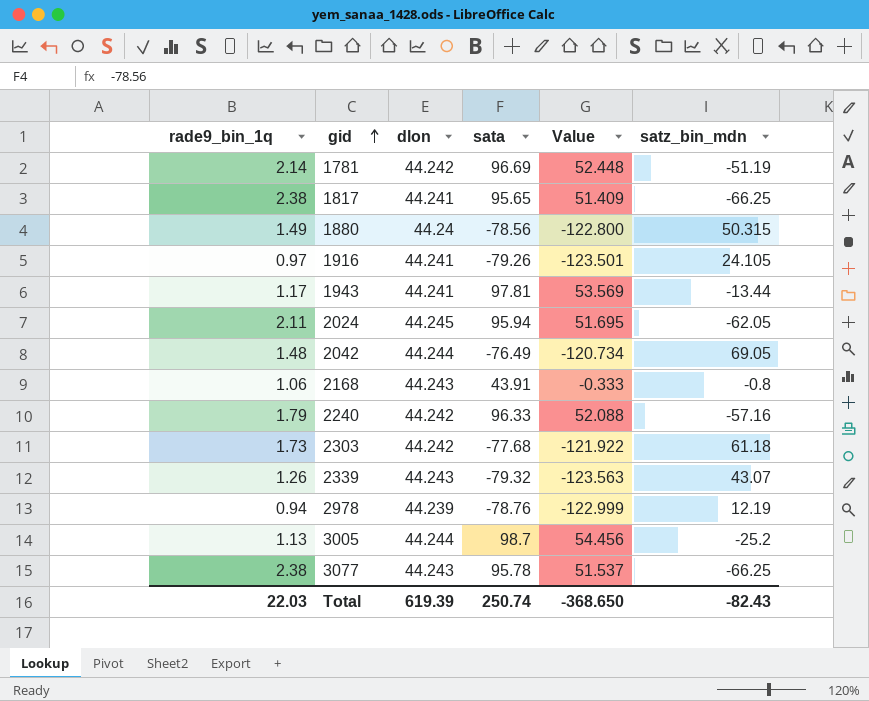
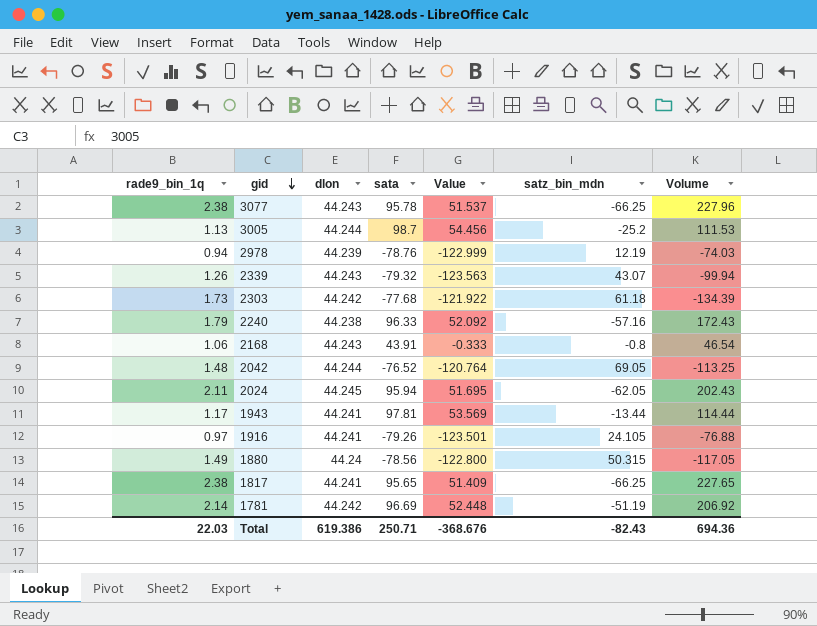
row order: gid ascending -> gid descending
column Volume | formula: none -> [rade9_bin_1q] * [sata]
2240 | dlon: 44.242 -> 44.238
2240 | Value: 52.088 -> 52.092
2042 | sata: -76.49 -> -76.52
2042 | Value: -120.734 -> -120.764
Total | dlon: 619.39 -> 619.386
Total | sata: 250.74 -> 250.71
Total | Value: -368.650 -> -368.676

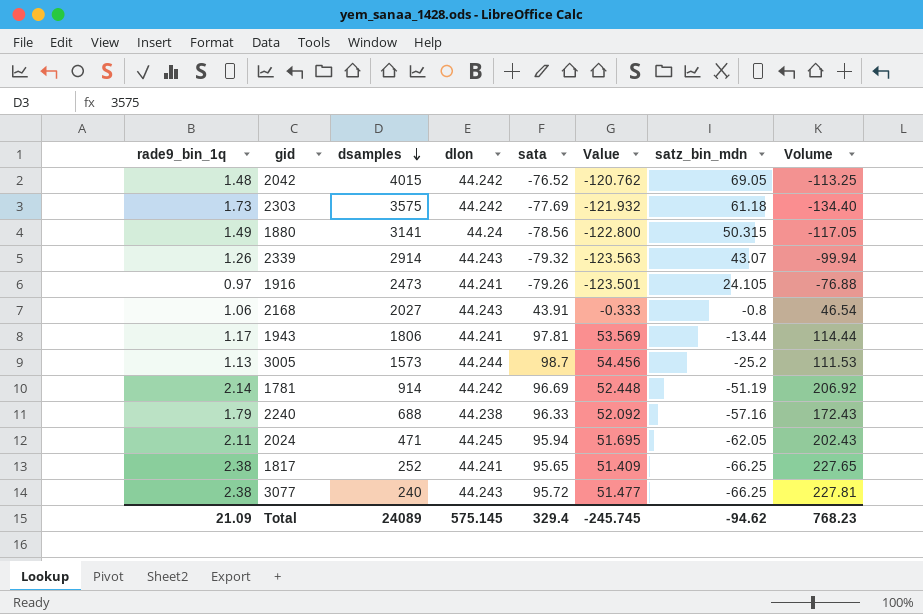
row order: gid descending -> dsamples descending
column dsamples | position: none -> 3
row 2978: 0.94 | 44.239 | -78.76 | -122.999 | 12.19 | -74.03 -> none
2042 | dlon: 44.244 -> 44.242
2042 | Value: -120.764 -> -120.762
2303 | sata: -77.68 -> -77.69
2303 | Value: -121.922 -> -121.932
2303 | Volume: -134.39 -> -134.40
3077 | sata: 95.78 -> 95.72
3077 | Value: 51.537 -> 51.477
3077 | Volume: 227.96 -> 227.81
Total | rade9_bin_1q: 22.03 -> 21.09
Total | dlon: 619.386 -> 575.145
Total | sata: 250.71 -> 329.4
Total | Value: -368.676 -> -245.745
Total | satz_bin_mdn: -82.43 -> -94.62
Total | Volume: 694.36 -> 768.23

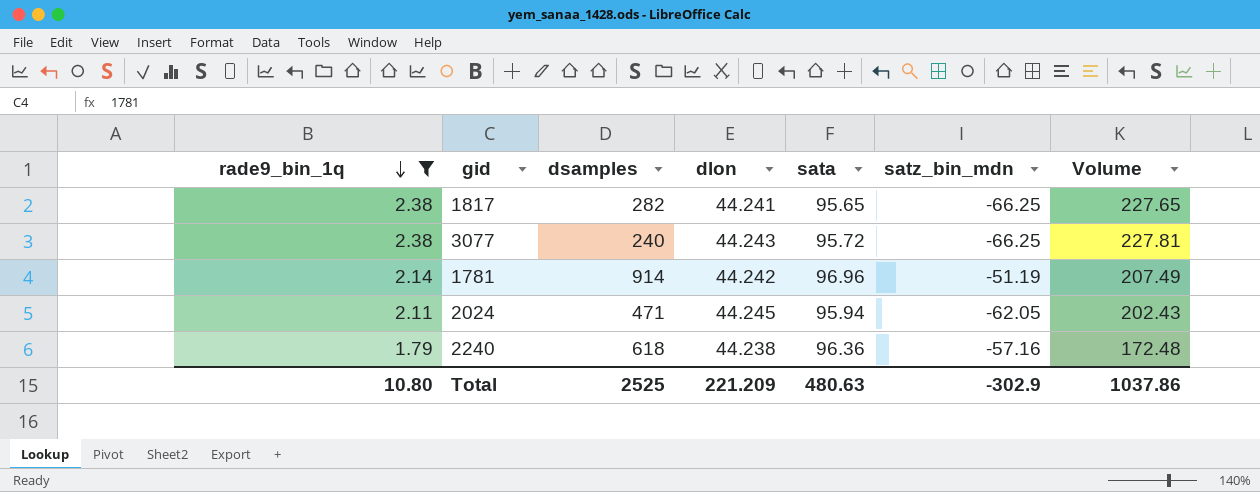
filter: none -> rade9_bin_1q >= 1.79
row order: dsamples descending -> rade9_bin_1q descending
column Value | formula: [sata] - [dlon] -> none
1817 | dsamples: 252 -> 282
1781 | sata: 96.69 -> 96.96
1781 | Volume: 206.92 -> 207.49
2240 | dsamples: 688 -> 618
2240 | sata: 96.33 -> 96.36
2240 | Volume: 172.43 -> 172.48
Total | rade9_bin_1q: 21.09 -> 10.80
Total | dsamples: 24089 -> 2525
Total | dlon: 575.145 -> 221.209
Total | sata: 329.4 -> 480.63
Total | satz_bin_mdn: -94.62 -> -302.9
Total | Volume: 768.23 -> 1037.86

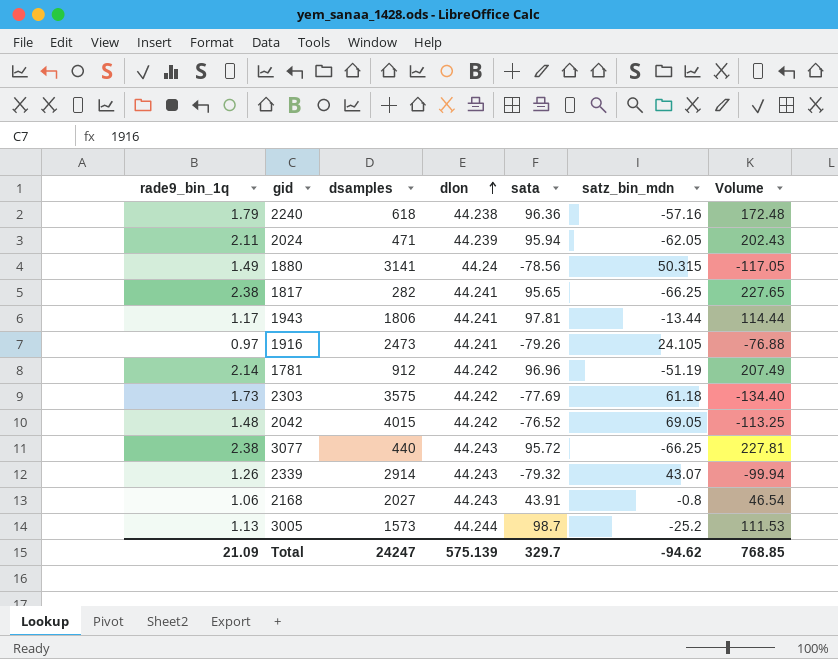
filter: rade9_bin_1q >= 1.79 -> none
row order: rade9_bin_1q descending -> dlon ascending
2024 | dlon: 44.245 -> 44.239
1781 | dsamples: 914 -> 912
3077 | dsamples: 240 -> 440
Total | rade9_bin_1q: 10.80 -> 21.09
Total | dsamples: 2525 -> 24247
Total | dlon: 221.209 -> 575.139
Total | sata: 480.63 -> 329.7
Total | satz_bin_mdn: -302.9 -> -94.62
Total | Volume: 1037.86 -> 768.85

